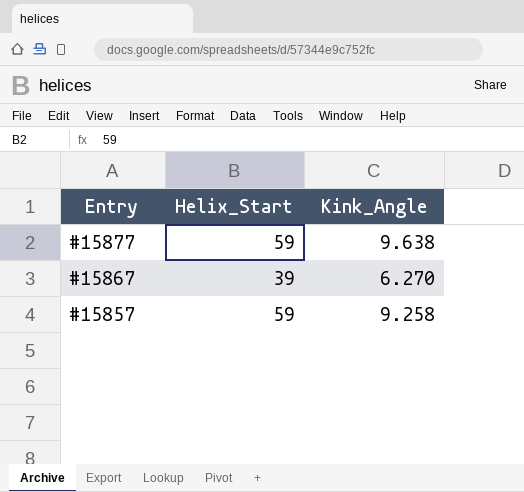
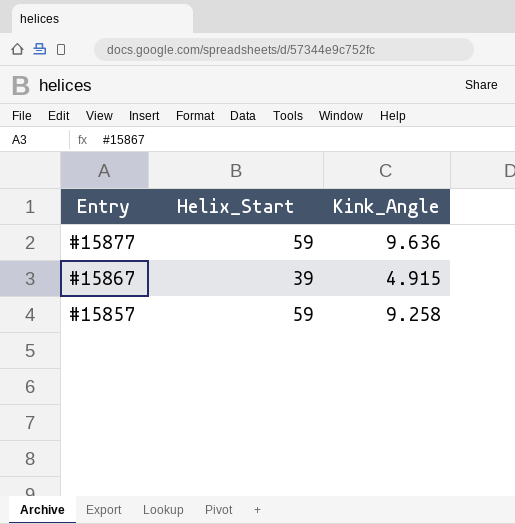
#15877 | Kink_Angle: 9.638 -> 9.636
#15867 | Kink_Angle: 6.270 -> 4.915

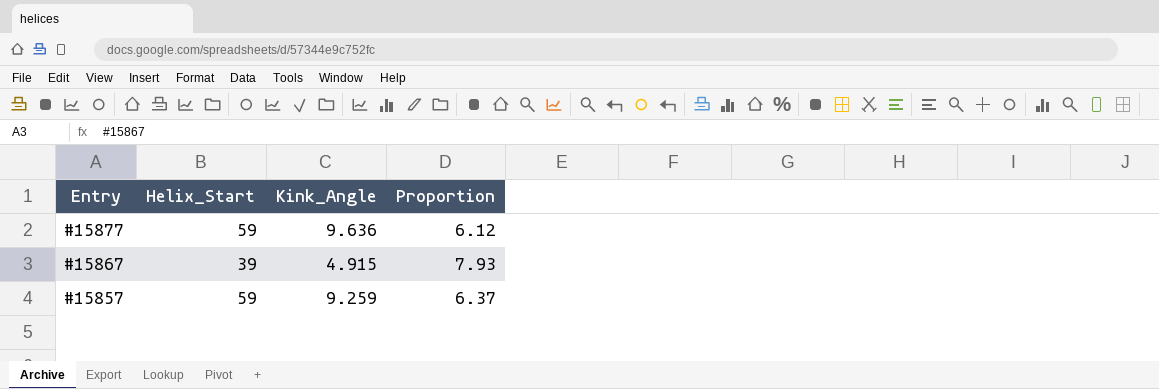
column Proportion | formula: none -> [Helix_Start] / [Kink_Angle]
#15857 | Kink_Angle: 9.258 -> 9.259

